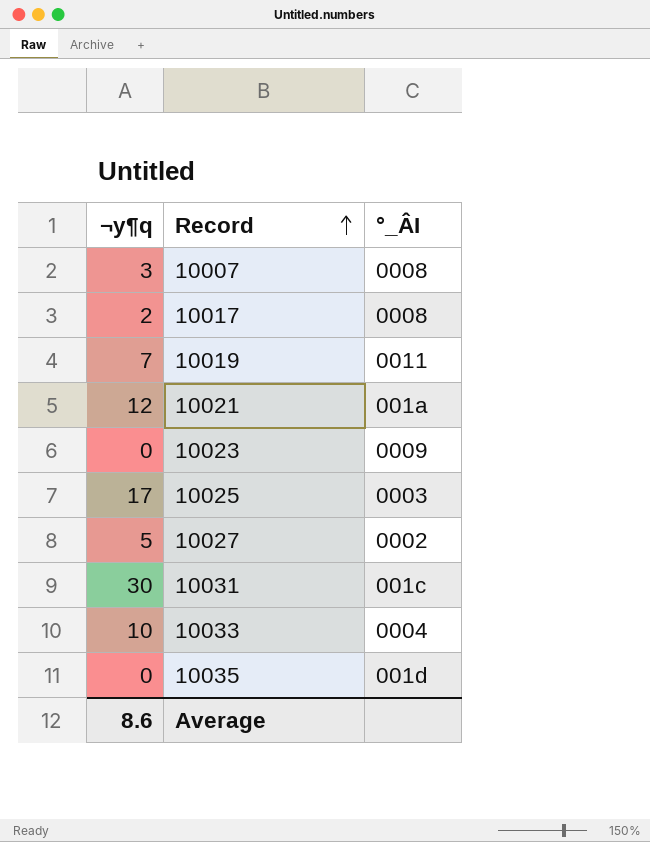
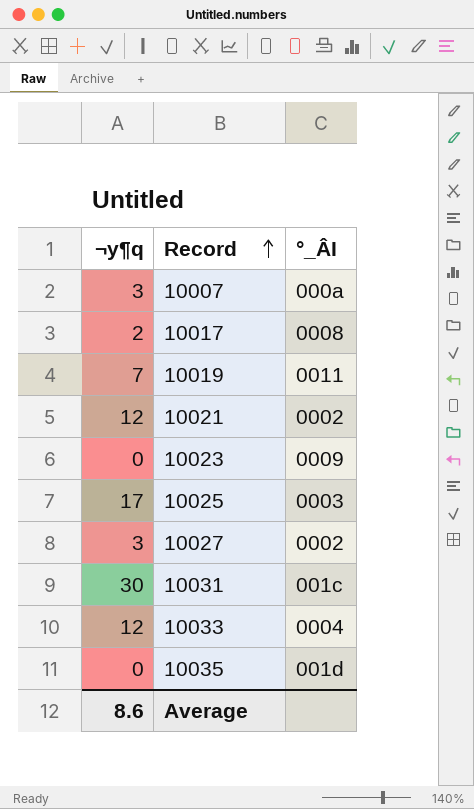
10007 | °_ÂI: 0008 -> 000a
10021 | °_ÂI: 001a -> 0002
10027 | ¬y¶q: 5 -> 3
10033 | ¬y¶q: 10 -> 12

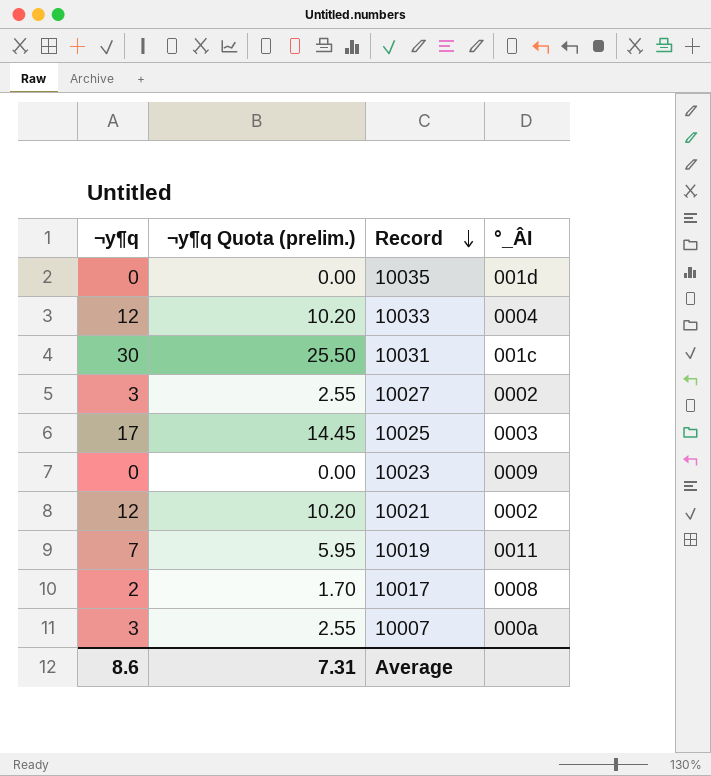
row order: Record ascending -> Record descending
column ¬y¶q Quota (prelim.) | formula: none -> [¬y¶q] * 0.85

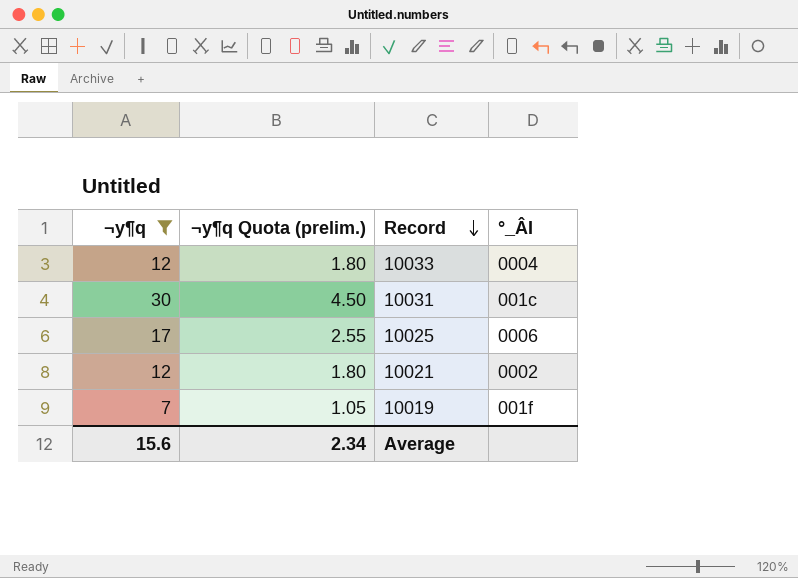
filter: none -> ¬y¶q >= 7
column ¬y¶q Quota (prelim.) | formula: [¬y¶q] * 0.85 -> [¬y¶q] * 0.15
10025 | °_ÂI: 0003 -> 0006
10019 | °_ÂI: 0011 -> 001f
Average | ¬y¶q: 8.6 -> 15.6
Average | ¬y¶q Quota (prelim.): 7.31 -> 2.34

